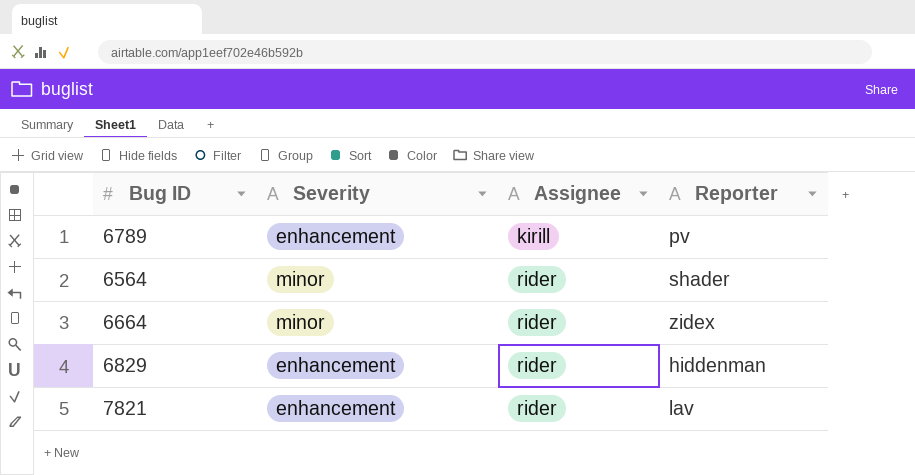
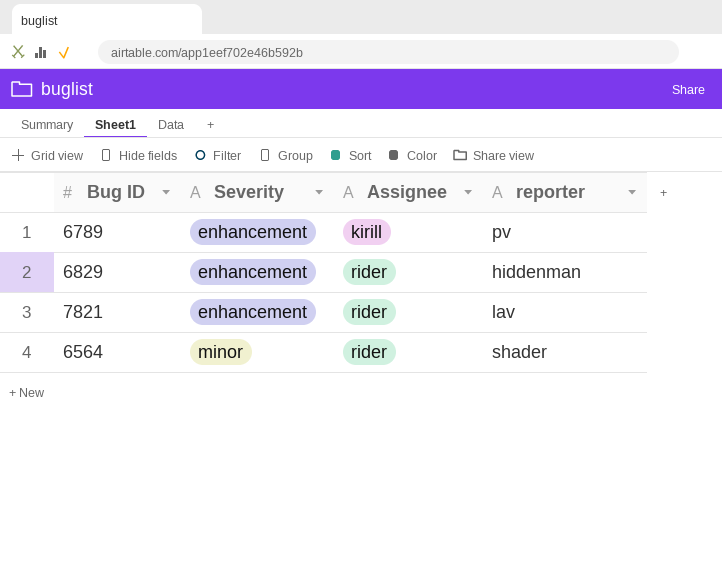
row order: Assignee ascending -> Severity ascending
column name: Reporter -> reporter
row 6664: minor | rider | zidex -> none

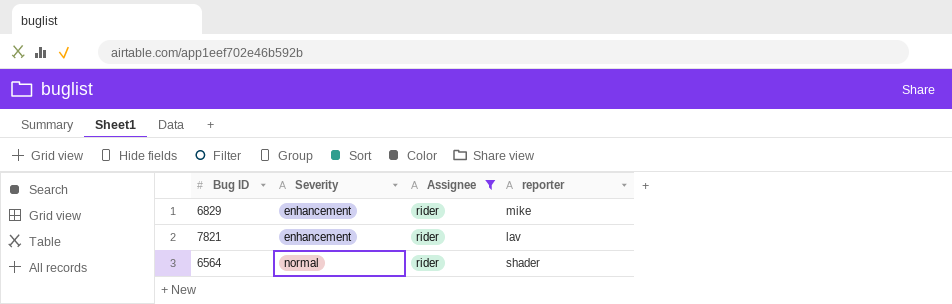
filter: none -> Assignee = rider
6829 | reporter: hiddenman -> mike
6564 | Severity: minor -> normal

